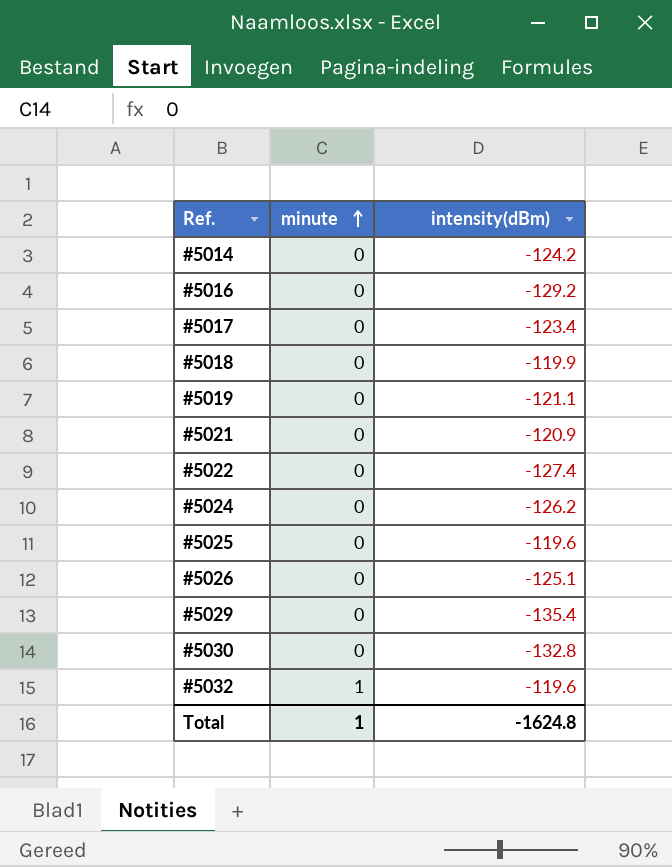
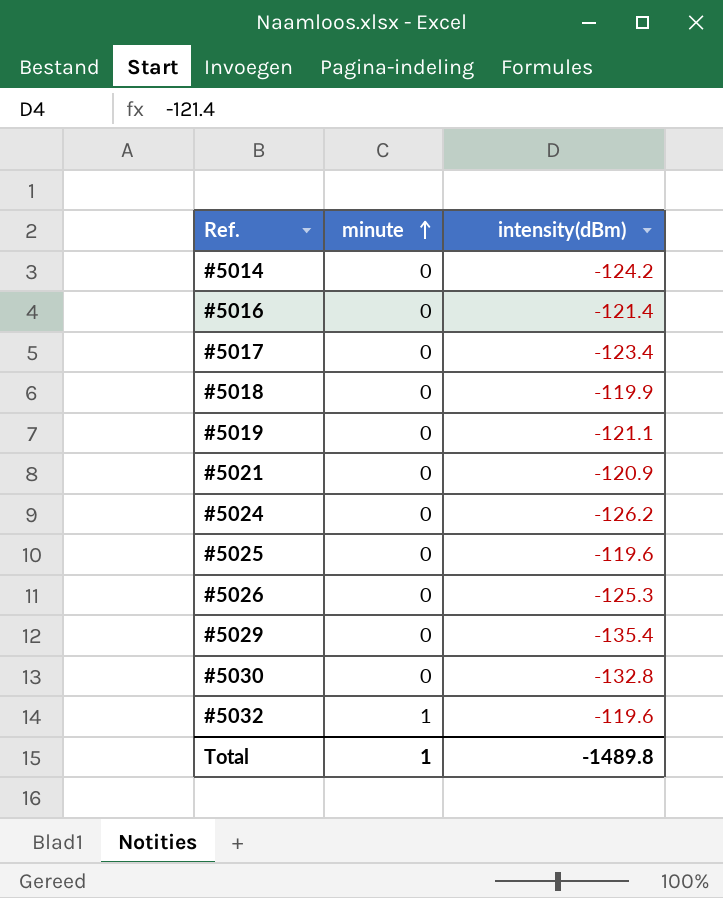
row #5022: 0 | -127.4 -> none
#5016 | intensity(dBm): -129.2 -> -121.4
#5026 | intensity(dBm): -125.1 -> -125.3
Total | intensity(dBm): -1624.8 -> -1489.8

